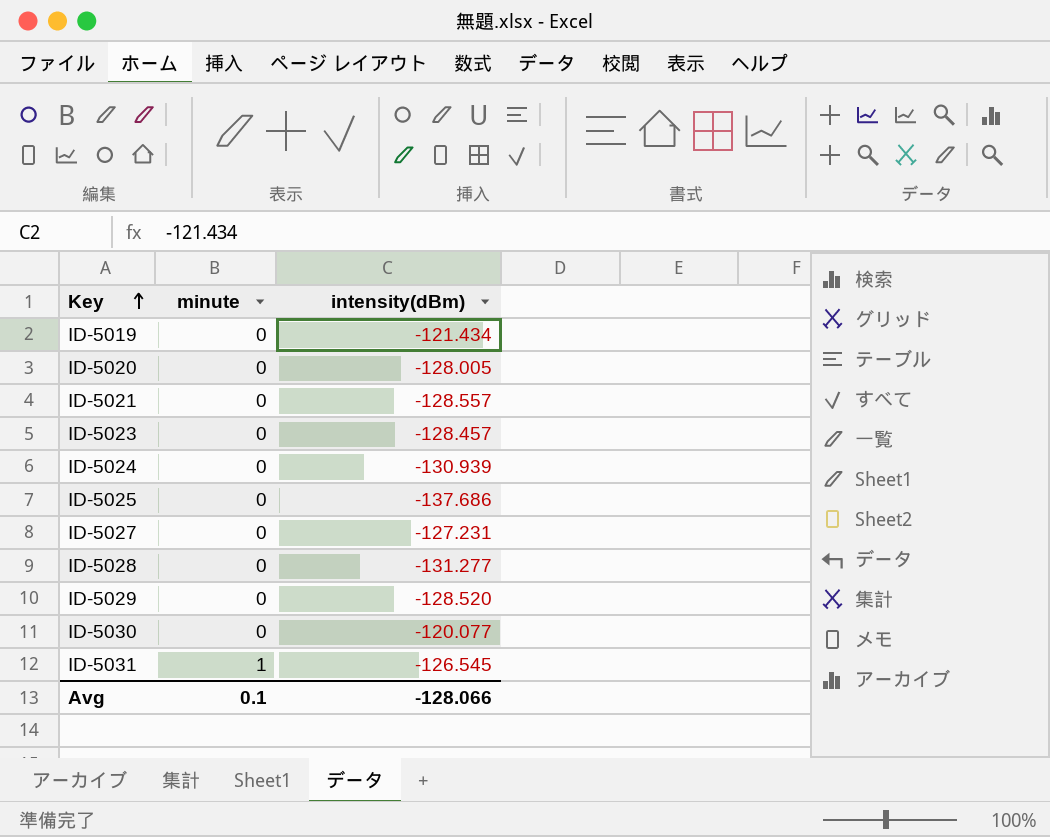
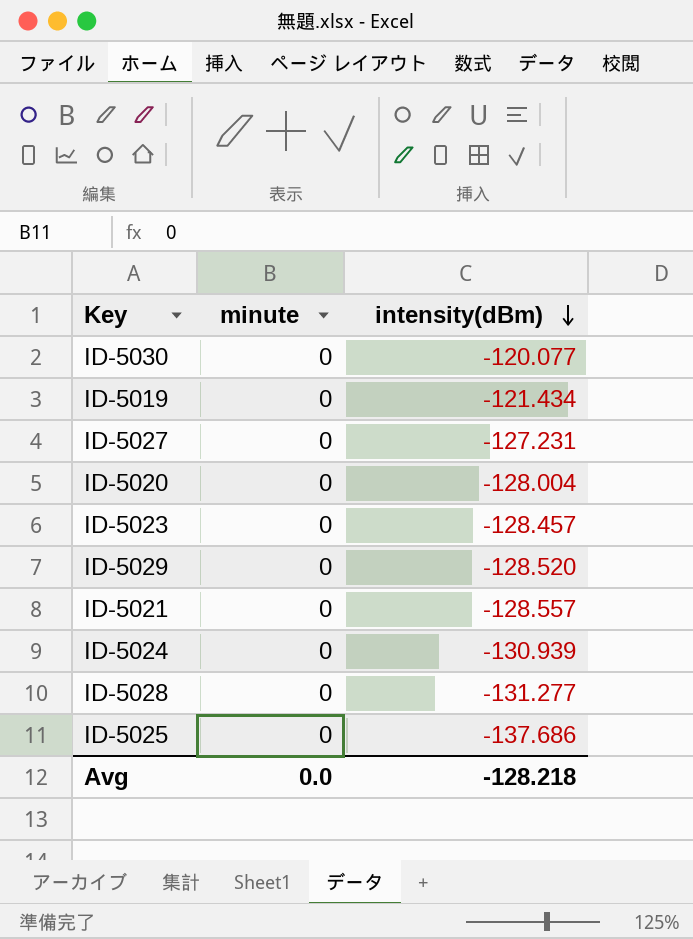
row order: Key ascending -> intensity(dBm) descending
row ID-5031: 1 | -126.545 -> none
ID-5020 | intensity(dBm): -128.005 -> -128.004
Avg | minute: 0.1 -> 0.0
Avg | intensity(dBm): -128.066 -> -128.218

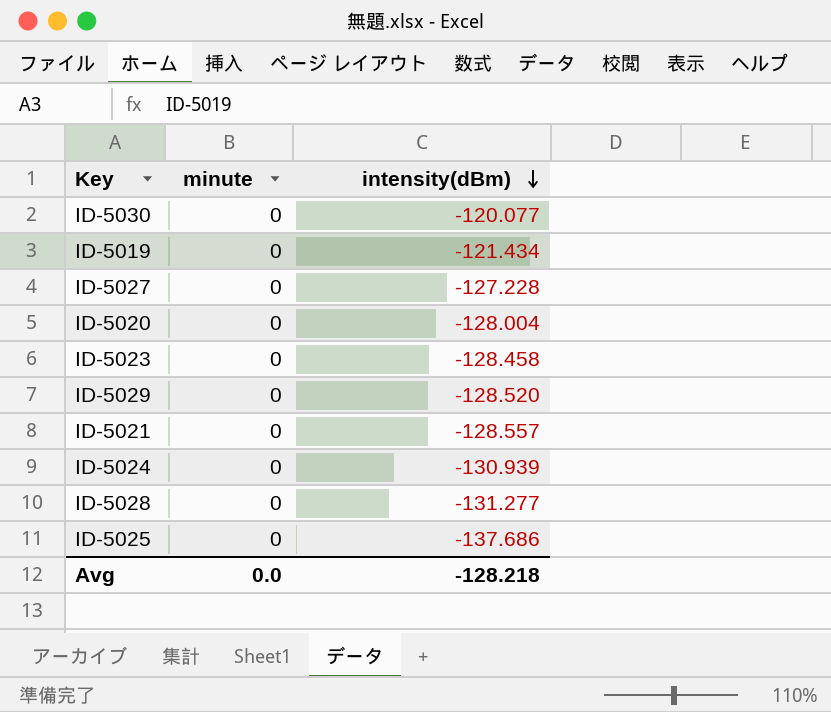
ID-5027 | intensity(dBm): -127.231 -> -127.228
ID-5023 | intensity(dBm): -128.457 -> -128.458

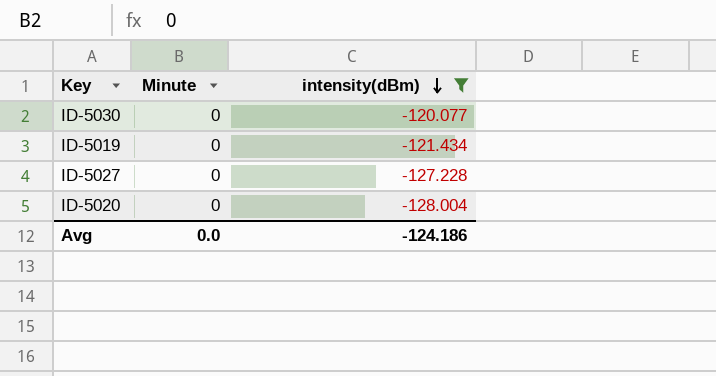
filter: none -> intensity(dBm) >= -128.004
column name: minute -> Minute
Avg | intensity(dBm): -128.218 -> -124.186

